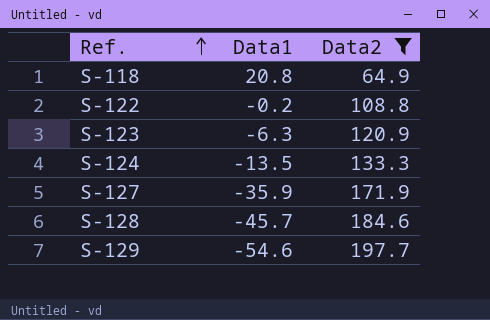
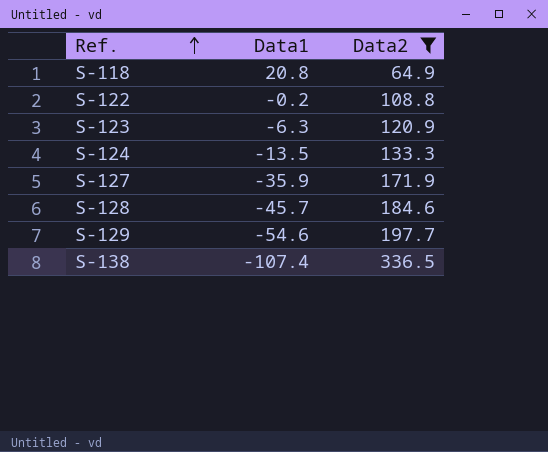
row S-138: none -> -107.4 | 336.5

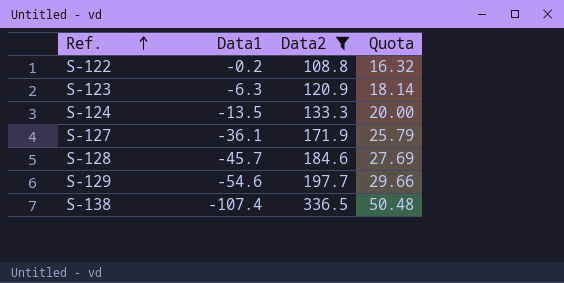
column Quota | formula: none -> [Data2] * 0.15
row S-118: 20.8 | 64.9 -> none
S-127 | Data1: -35.9 -> -36.1

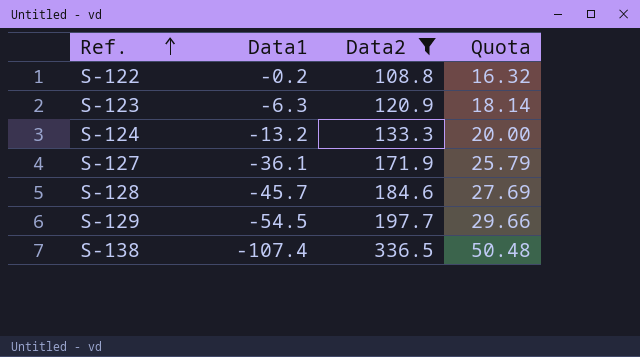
S-124 | Data1: -13.5 -> -13.2
S-129 | Data1: -54.6 -> -54.5

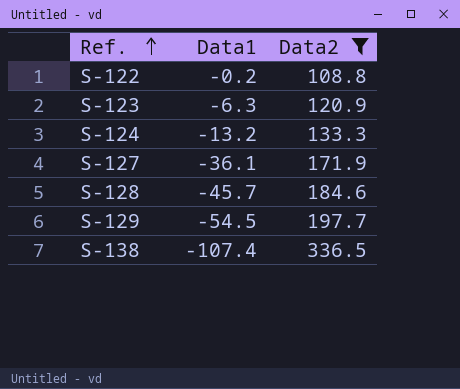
column Quota | formula: [Data2] * 0.15 -> none

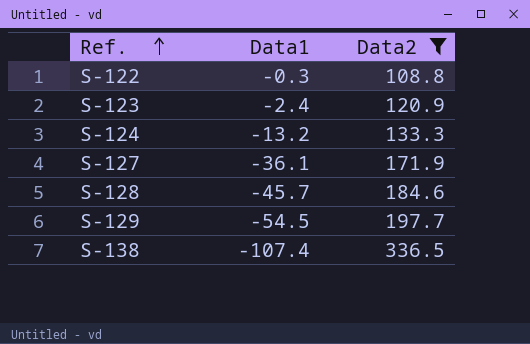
S-122 | Data1: -0.2 -> -0.3
S-123 | Data1: -6.3 -> -2.4

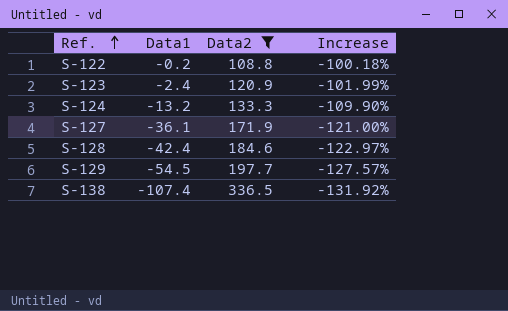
column Increase | formula: none -> ([Data1] - [Data2]) / [Data2]
S-122 | Data1: -0.3 -> -0.2
S-128 | Data1: -45.7 -> -42.4

